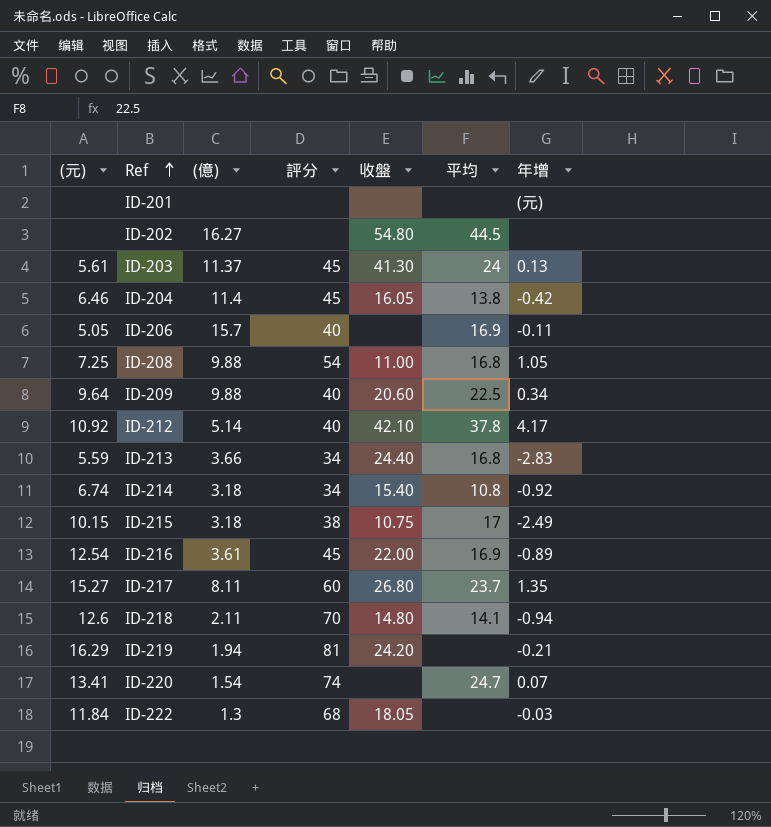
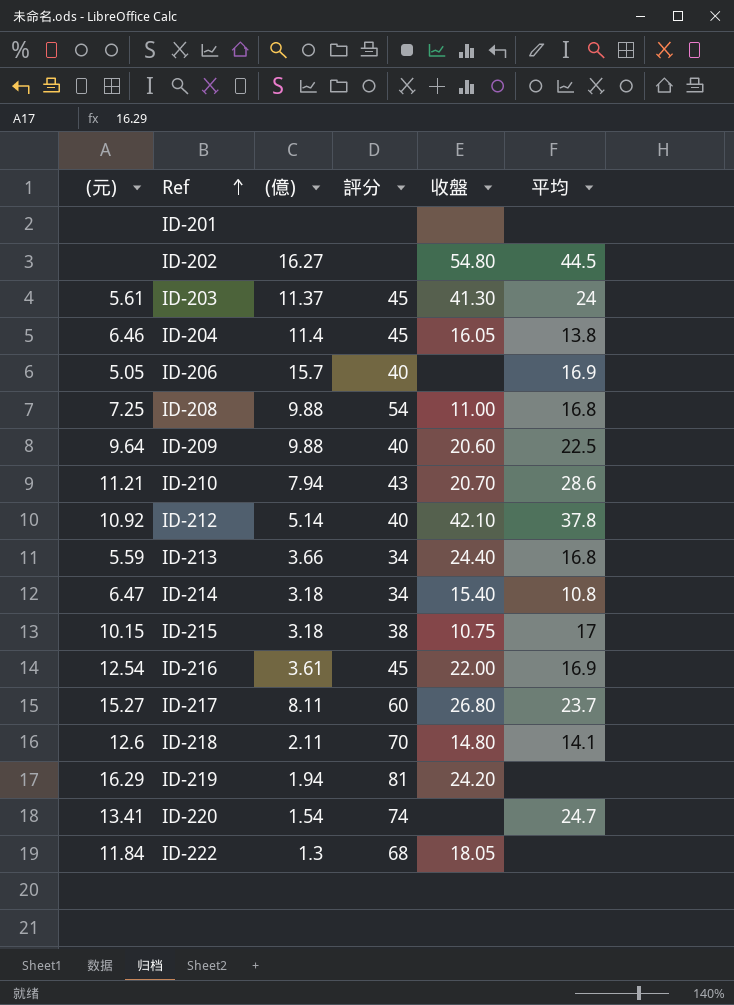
column 年增 | position: 7 -> none
row ID-210: none -> 11.21 | 7.94 | 43 | 20.70 | 28.6
ID-214 | (元): 6.74 -> 6.47

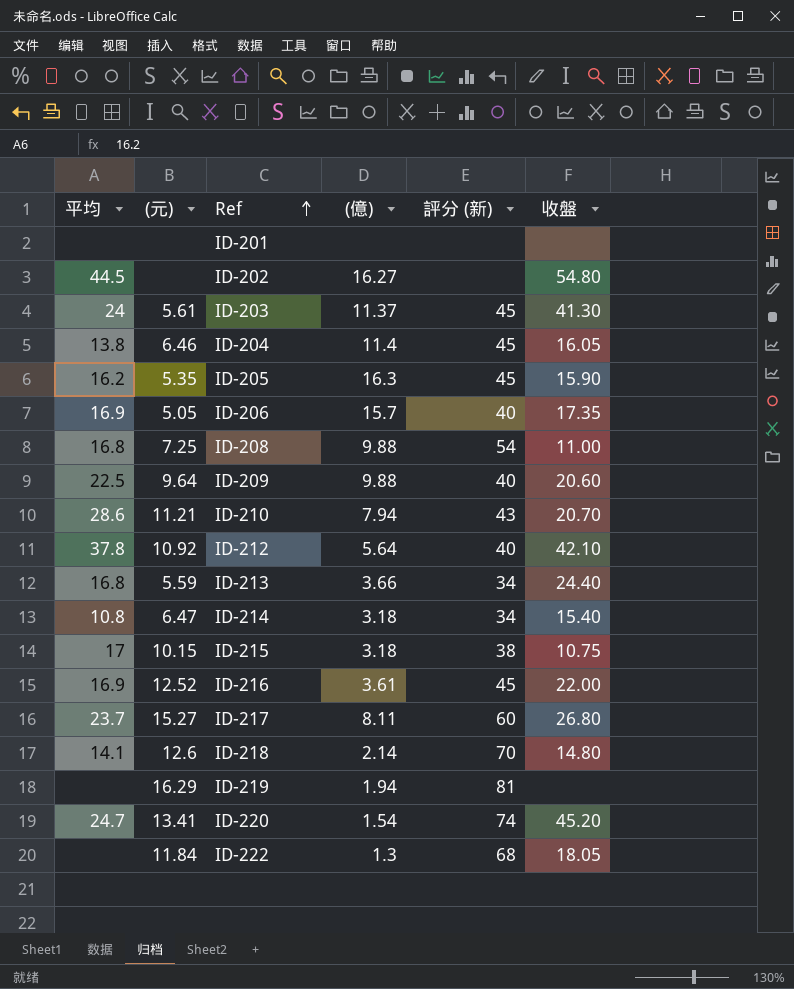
column 平均 | position: 6 -> 1
column name: 評分 -> 評分 (新)
row ID-205: none -> 16.2 | 5.35 | 16.3 | 45 | 15.90
ID-206 | 收盤: none -> 17.35
ID-212 | (億): 5.14 -> 5.64
ID-216 | (元): 12.54 -> 12.52
ID-218 | (億): 2.11 -> 2.14
ID-219 | 收盤: 24.20 -> none
ID-220 | 收盤: none -> 45.20

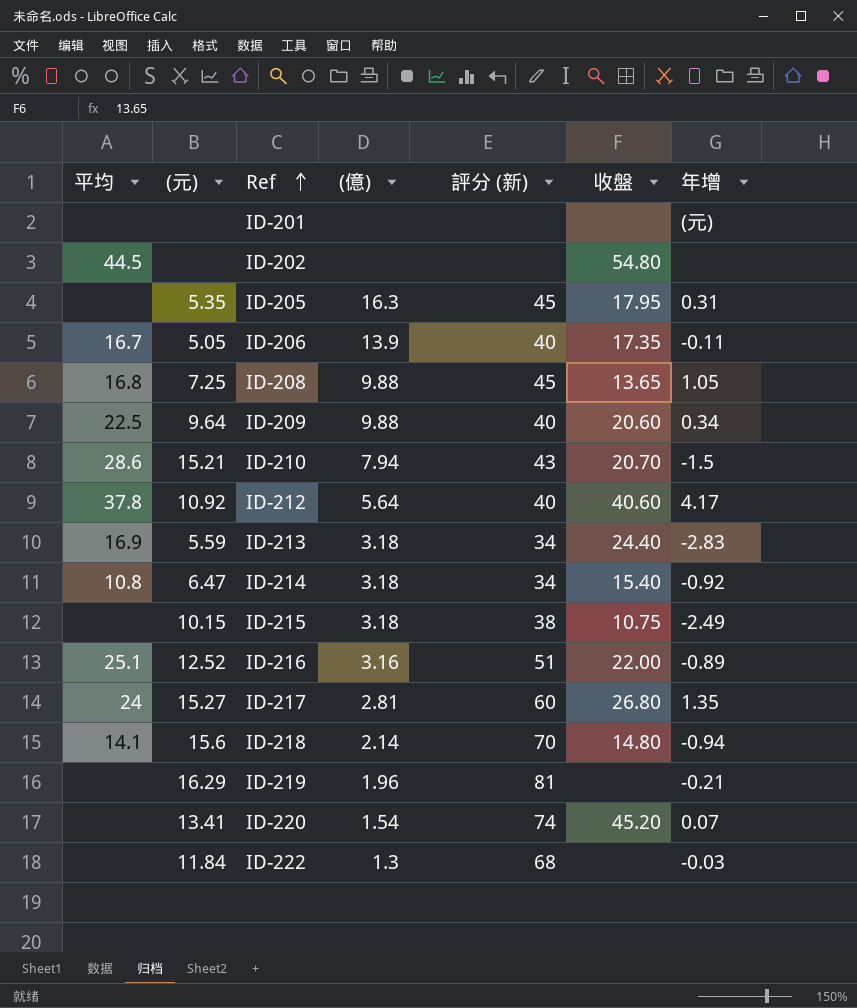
column 年增 | position: none -> 7
row ID-203: 24 | 5.61 | 11.37 | 45 | 41.30 -> none
row ID-204: 13.8 | 6.46 | 11.4 | 45 | 16.05 -> none
ID-202 | (億): 16.27 -> none
ID-205 | 平均: 16.2 -> none
ID-205 | 收盤: 15.90 -> 17.95
ID-206 | 平均: 16.9 -> 16.7
ID-206 | (億): 15.7 -> 13.9
ID-208 | 評分 (新): 54 -> 45
ID-208 | 收盤: 11.00 -> 13.65
ID-210 | (元): 11.21 -> 15.21
ID-212 | 收盤: 42.10 -> 40.60
ID-213 | 平均: 16.8 -> 16.9
ID-213 | (億): 3.66 -> 3.18
ID-215 | 平均: 17 -> none
ID-216 | 平均: 16.9 -> 25.1
ID-216 | (億): 3.61 -> 3.16
ID-216 | 評分 (新): 45 -> 51
ID-217 | 平均: 23.7 -> 24
ID-217 | (億): 8.11 -> 2.81
ID-218 | (元): 12.6 -> 15.6
ID-219 | (億): 1.94 -> 1.96
ID-220 | 平均: 24.7 -> none
ID-222 | 收盤: 18.05 -> none

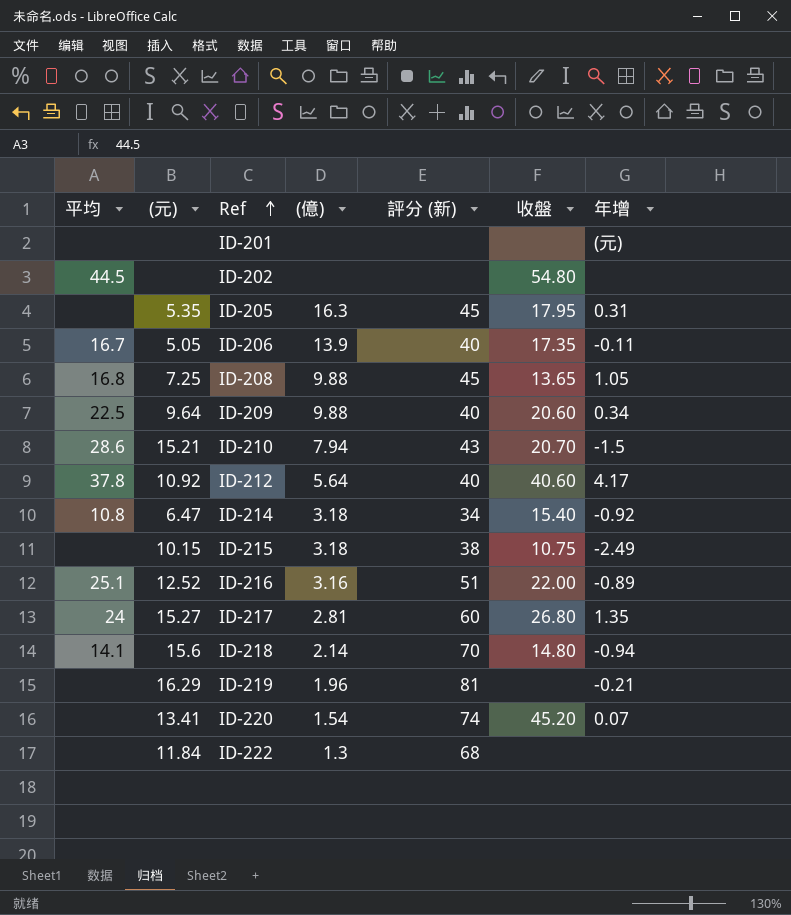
row ID-213: 16.9 | 5.59 | 3.18 | 34 | 24.40 | -2.83 -> none
ID-222 | 年增: -0.03 -> none

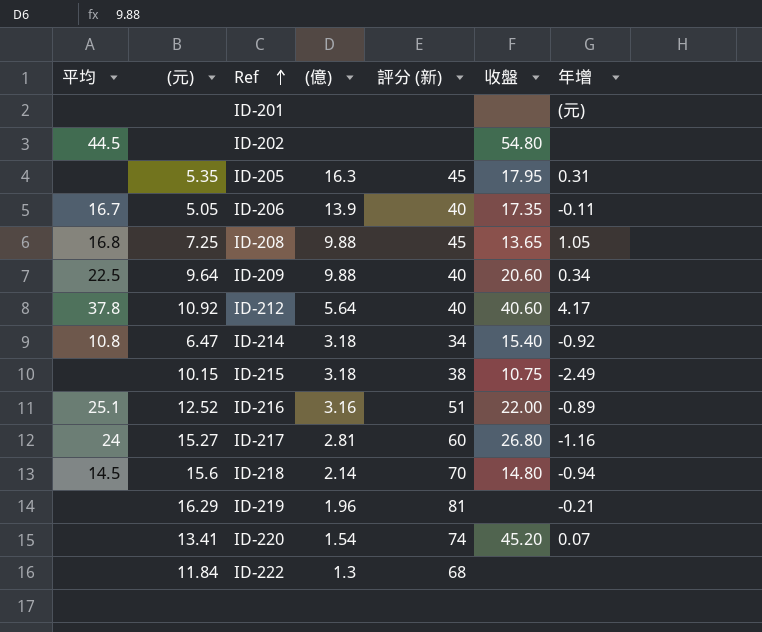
row ID-210: 28.6 | 15.21 | 7.94 | 43 | 20.70 | -1.5 -> none
ID-217 | 年增: 1.35 -> -1.16
ID-218 | 平均: 14.1 -> 14.5

